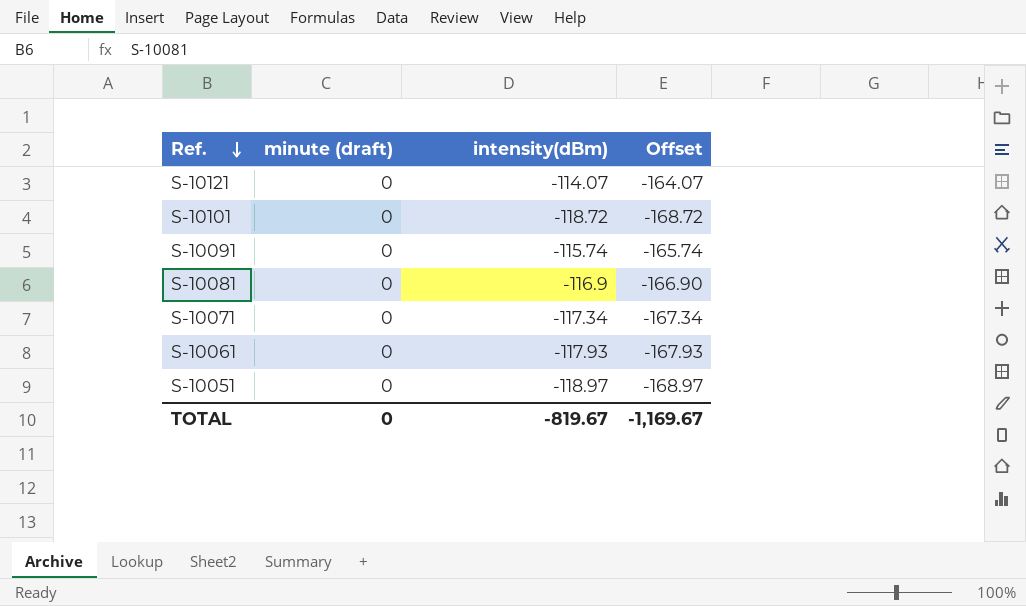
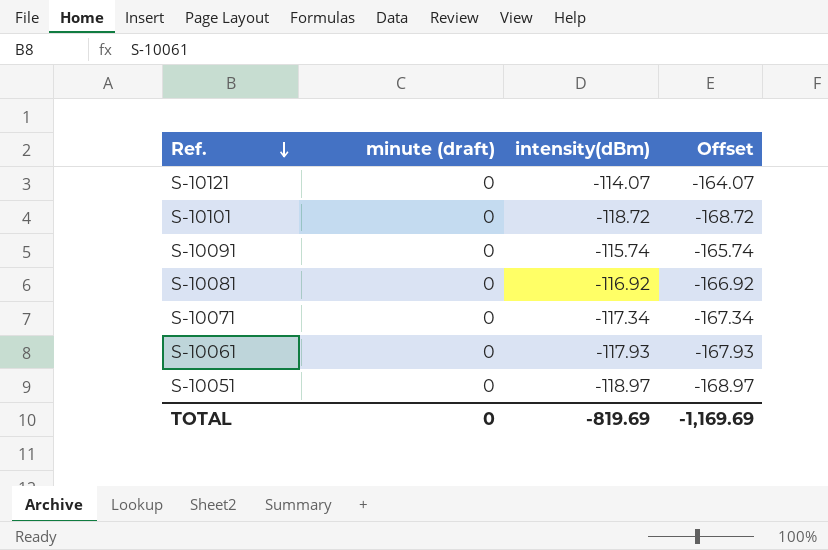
S-10081 | intensity(dBm): -116.9 -> -116.92
S-10081 | Offset: -166.90 -> -166.92
TOTAL | intensity(dBm): -819.67 -> -819.69
TOTAL | Offset: -1,169.67 -> -1,169.69

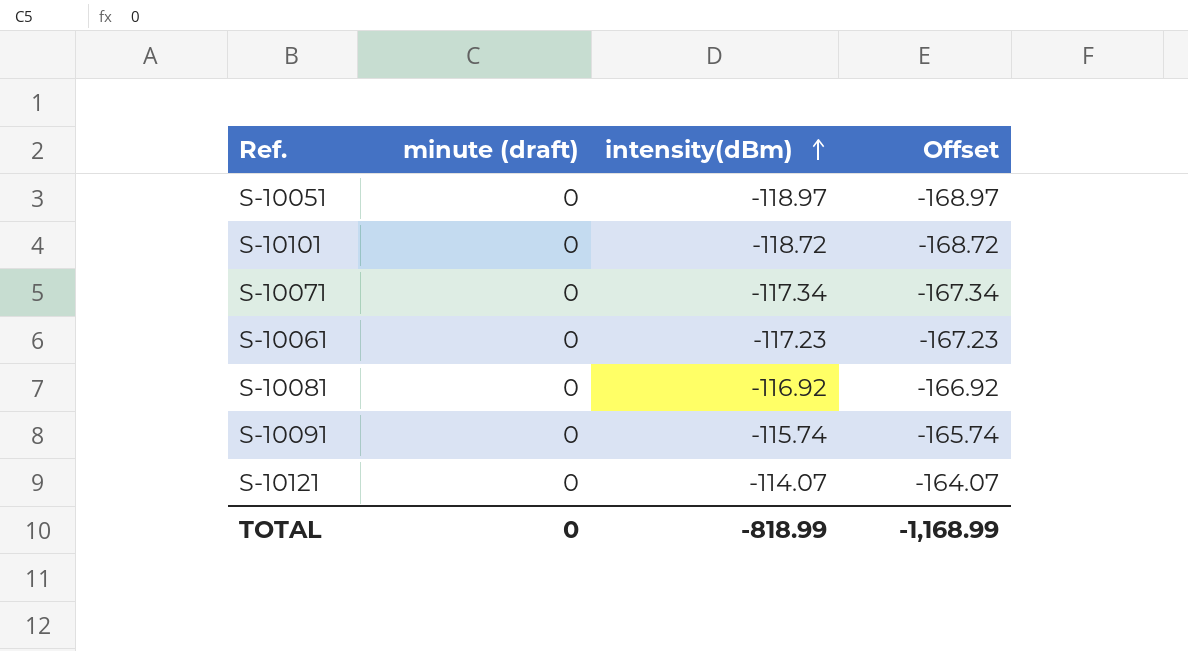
row order: Ref. descending -> intensity(dBm) ascending
S-10061 | intensity(dBm): -117.93 -> -117.23
S-10061 | Offset: -167.93 -> -167.23
TOTAL | intensity(dBm): -819.69 -> -818.99
TOTAL | Offset: -1,169.69 -> -1,168.99

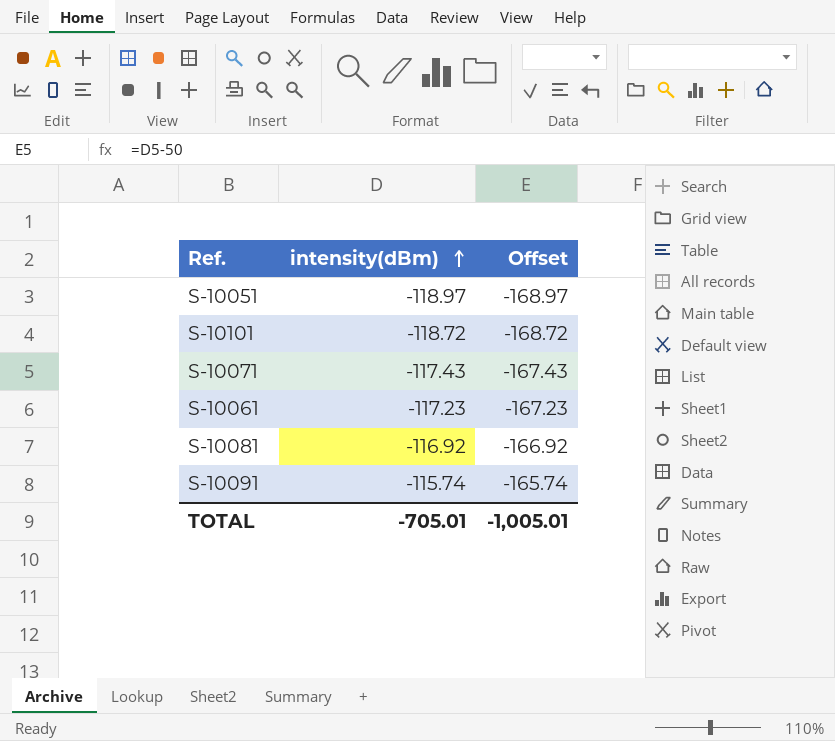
column minute (draft) | position: 2 -> none
row S-10121: 0 | -114.07 | -164.07 -> none
S-10071 | intensity(dBm): -117.34 -> -117.43
S-10071 | Offset: -167.34 -> -167.43
TOTAL | intensity(dBm): -818.99 -> -705.01
TOTAL | Offset: -1,168.99 -> -1,005.01

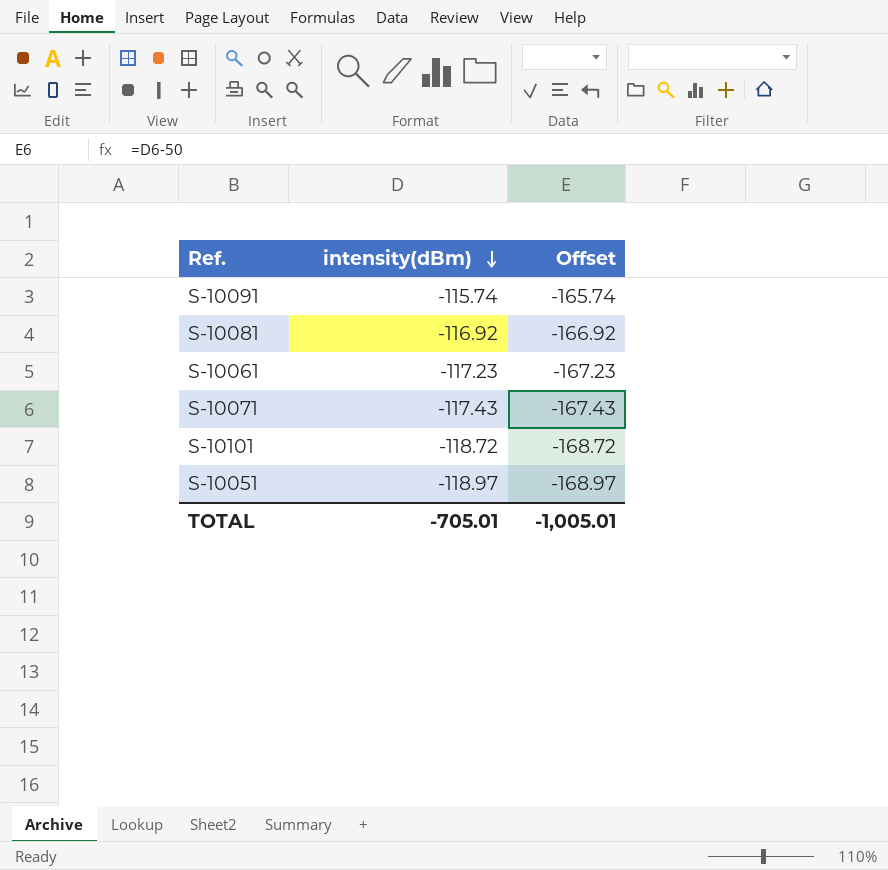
row order: intensity(dBm) ascending -> intensity(dBm) descending

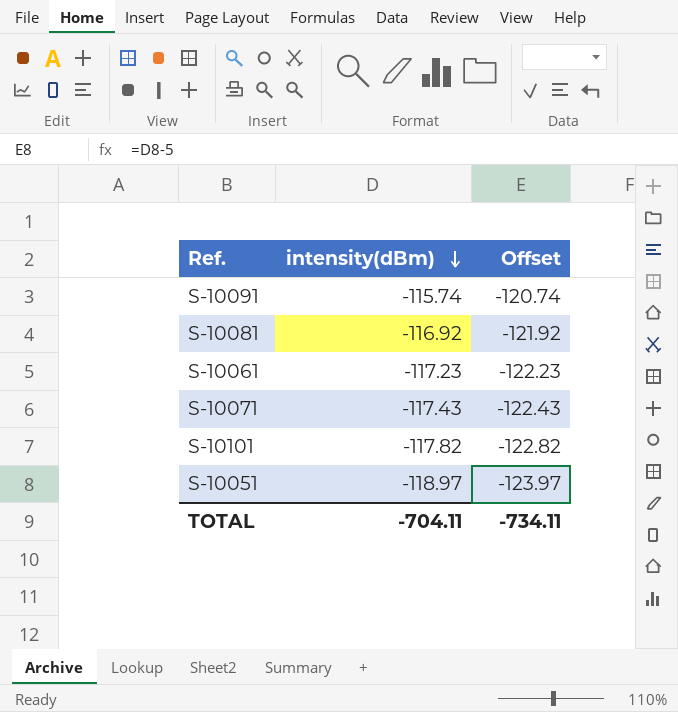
column Offset | formula: [intensity(dBm)] - 50 -> [intensity(dBm)] - 5
S-10101 | intensity(dBm): -118.72 -> -117.82
TOTAL | intensity(dBm): -705.01 -> -704.11
TOTAL | Offset: -1,005.01 -> -734.11

